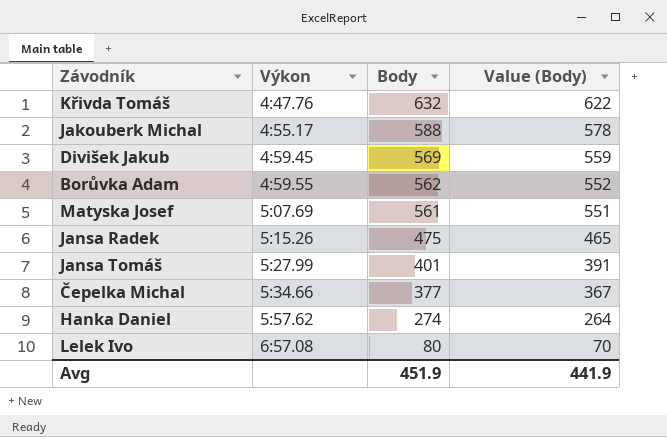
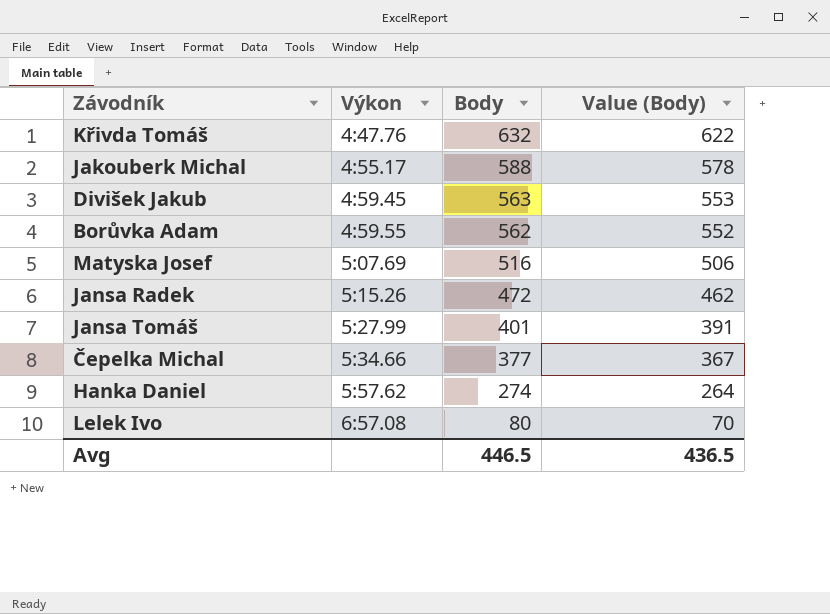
Divišek Jakub | Body: 569 -> 563
Divišek Jakub | Value (Body): 559 -> 553
Matyska Josef | Body: 561 -> 516
Matyska Josef | Value (Body): 551 -> 506
Jansa Radek | Body: 475 -> 472
Jansa Radek | Value (Body): 465 -> 462
Avg | Body: 451.9 -> 446.5
Avg | Value (Body): 441.9 -> 436.5

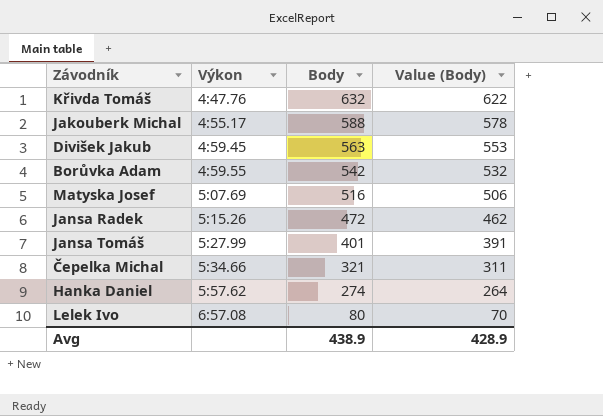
Borůvka Adam | Body: 562 -> 542
Borůvka Adam | Value (Body): 552 -> 532
Čepelka Michal | Body: 377 -> 321
Čepelka Michal | Value (Body): 367 -> 311
Avg | Body: 446.5 -> 438.9
Avg | Value (Body): 436.5 -> 428.9

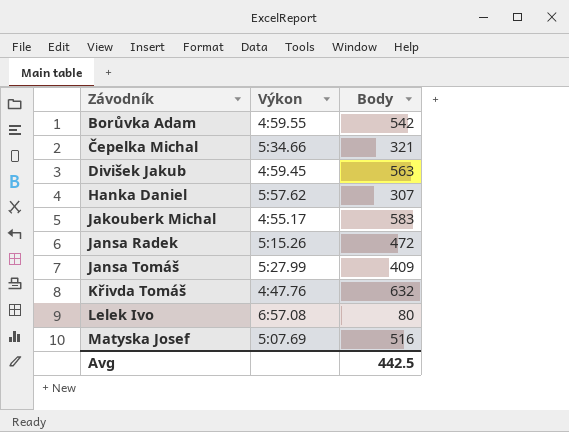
row order: Výkon ascending -> Závodník ascending
column Value (Body) | formula: [Body] - 10 -> none
Hanka Daniel | Body: 274 -> 307
Jakouberk Michal | Body: 588 -> 583
Jansa Tomáš | Body: 401 -> 409
Avg | Body: 438.9 -> 442.5

